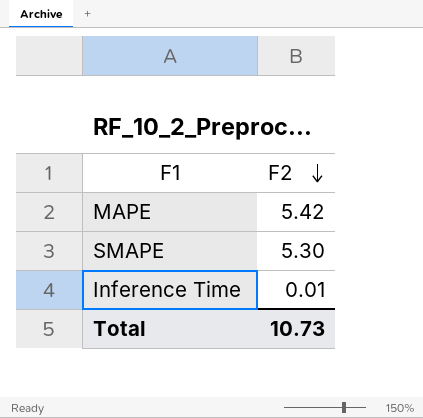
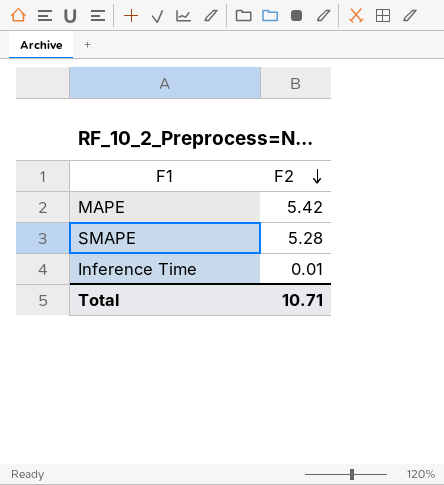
SMAPE | F2: 5.30 -> 5.28
Total | F2: 10.73 -> 10.71

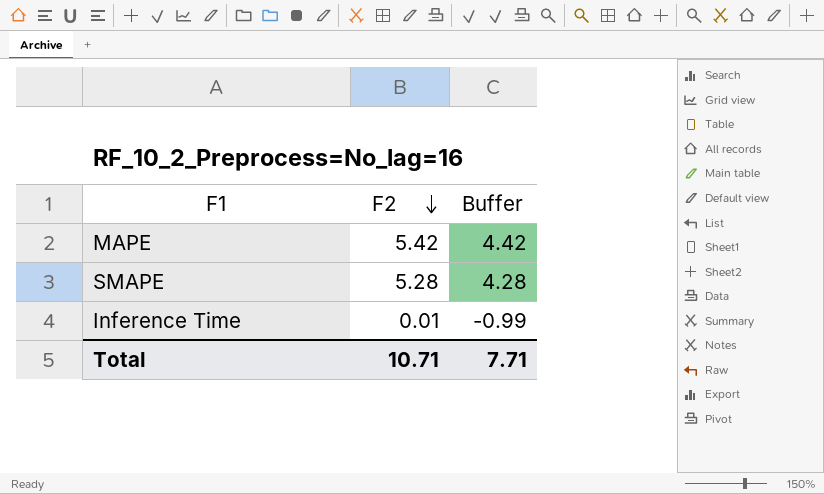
column Buffer | formula: none -> [F2] - 1

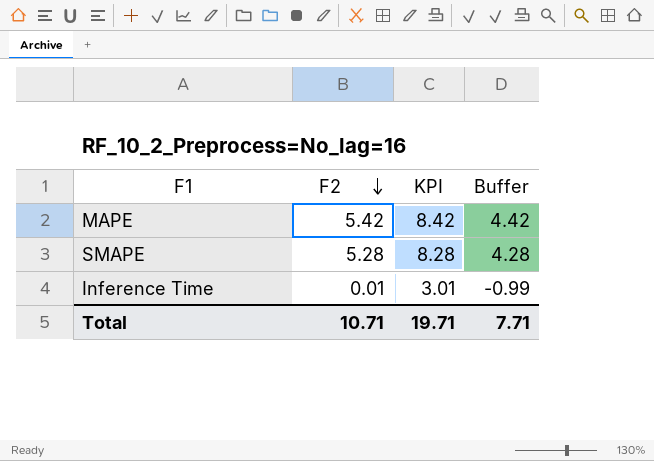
column KPI | formula: none -> [F2] + 3

